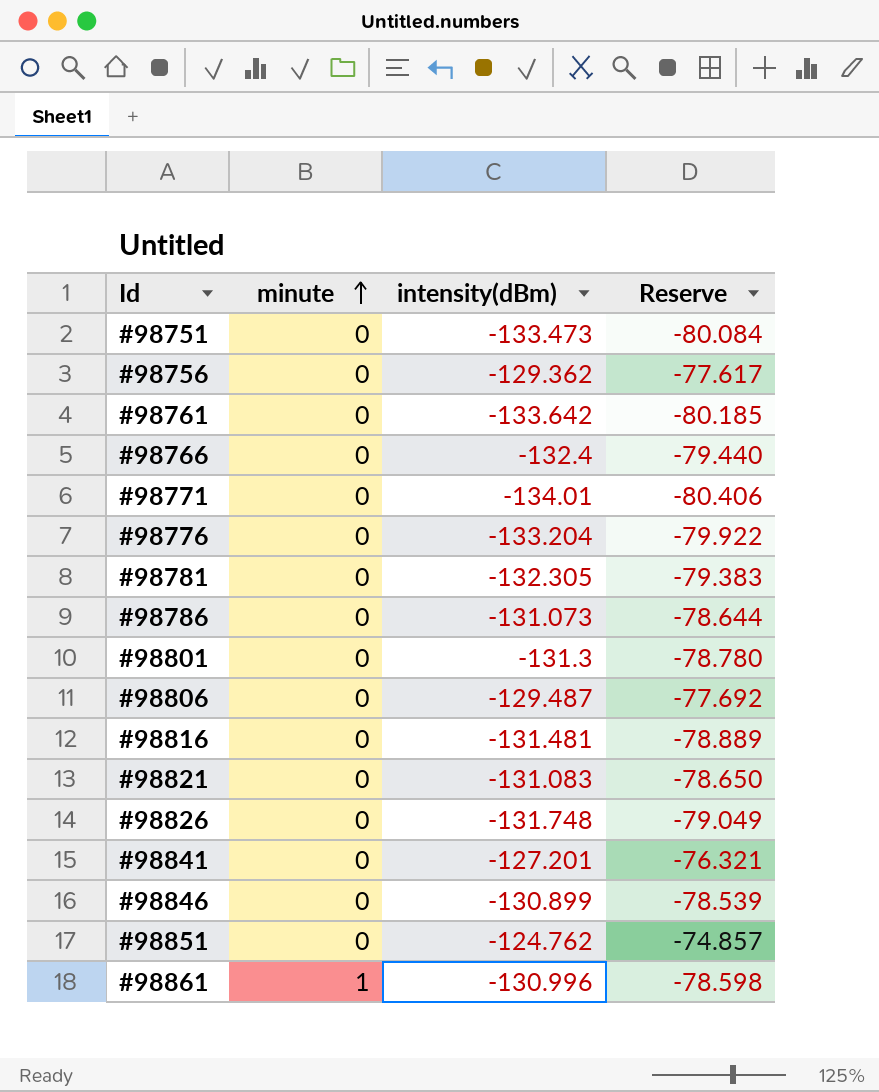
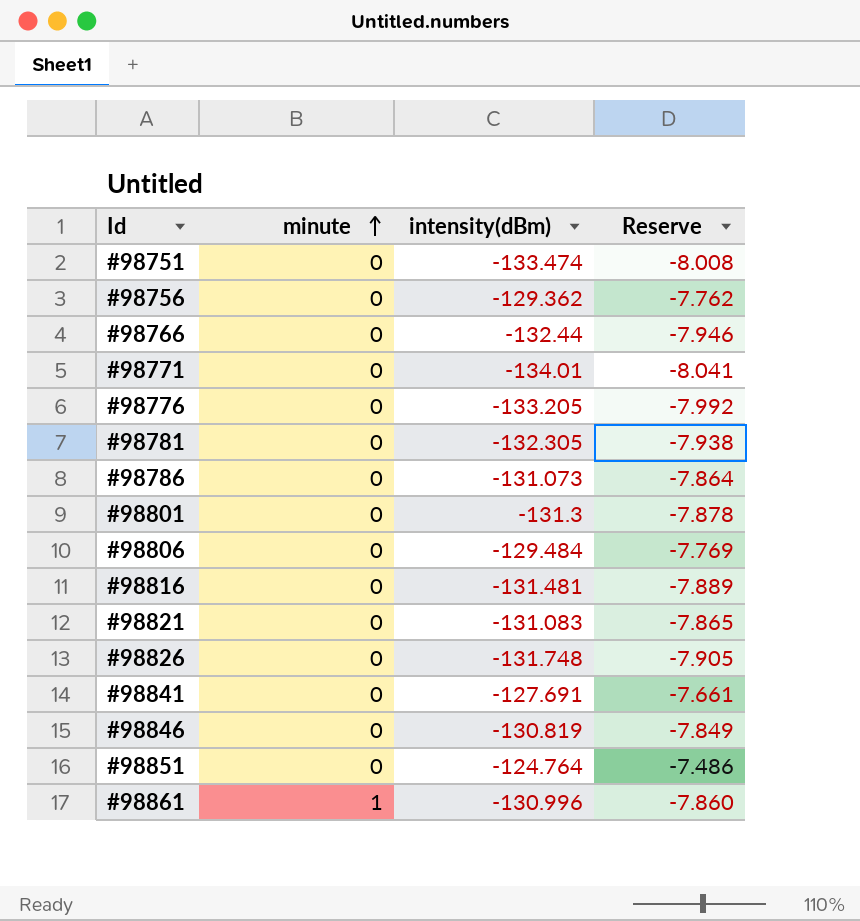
column Reserve | formula: [intensity(dBm)] * 0.6 -> [intensity(dBm)] * 0.06
row #98761: 0 | -133.642 | -80.185 -> none
#98751 | intensity(dBm): -133.473 -> -133.474
#98766 | intensity(dBm): -132.4 -> -132.44
#98776 | intensity(dBm): -133.204 -> -133.205
#98806 | intensity(dBm): -129.487 -> -129.484
#98841 | intensity(dBm): -127.201 -> -127.691
#98846 | intensity(dBm): -130.899 -> -130.819
#98851 | intensity(dBm): -124.762 -> -124.764

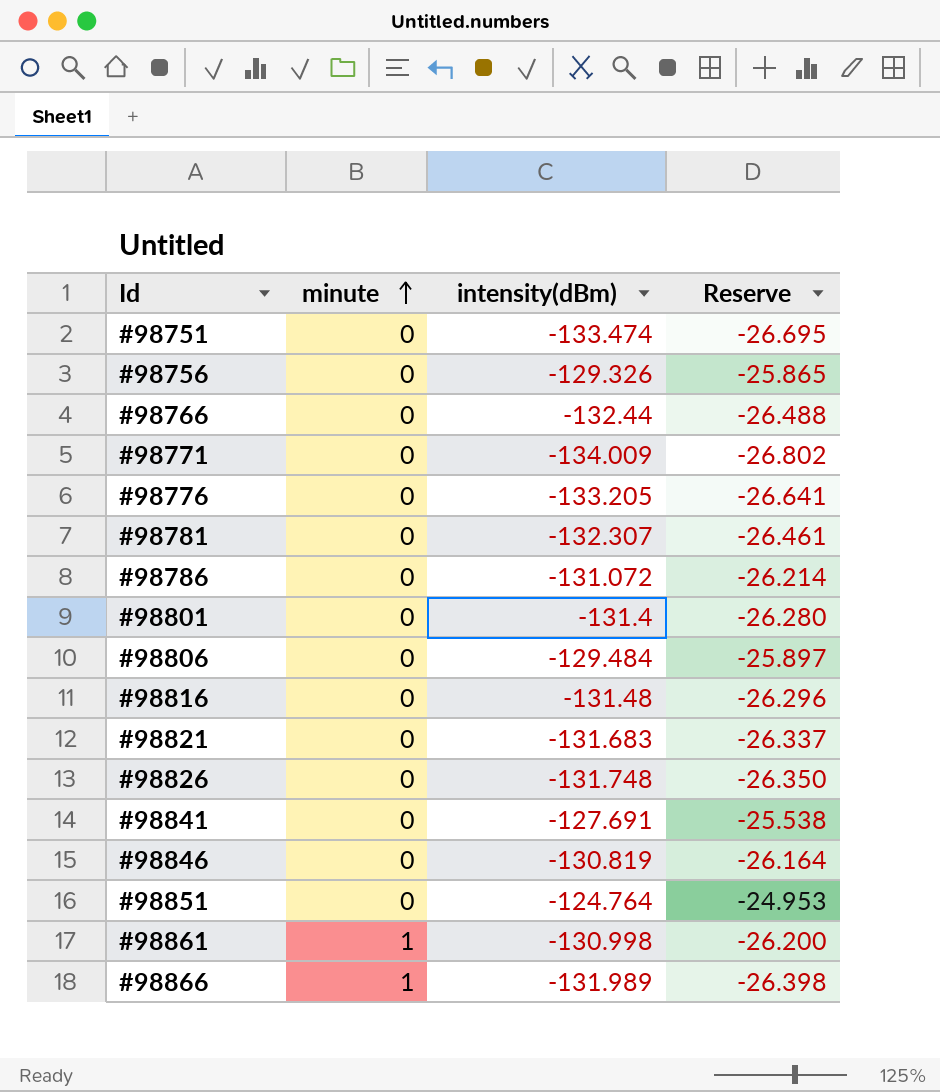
column Reserve | formula: [intensity(dBm)] * 0.06 -> [intensity(dBm)] * 0.2
#98756 | intensity(dBm): -129.362 -> -129.326
#98771 | intensity(dBm): -134.01 -> -134.009
#98781 | intensity(dBm): -132.305 -> -132.307
#98786 | intensity(dBm): -131.073 -> -131.072
#98801 | intensity(dBm): -131.3 -> -131.4
#98816 | intensity(dBm): -131.481 -> -131.48
#98821 | intensity(dBm): -131.083 -> -131.683
#98861 | intensity(dBm): -130.996 -> -130.998
row #98866: none -> 1 | -131.989 | -26.398

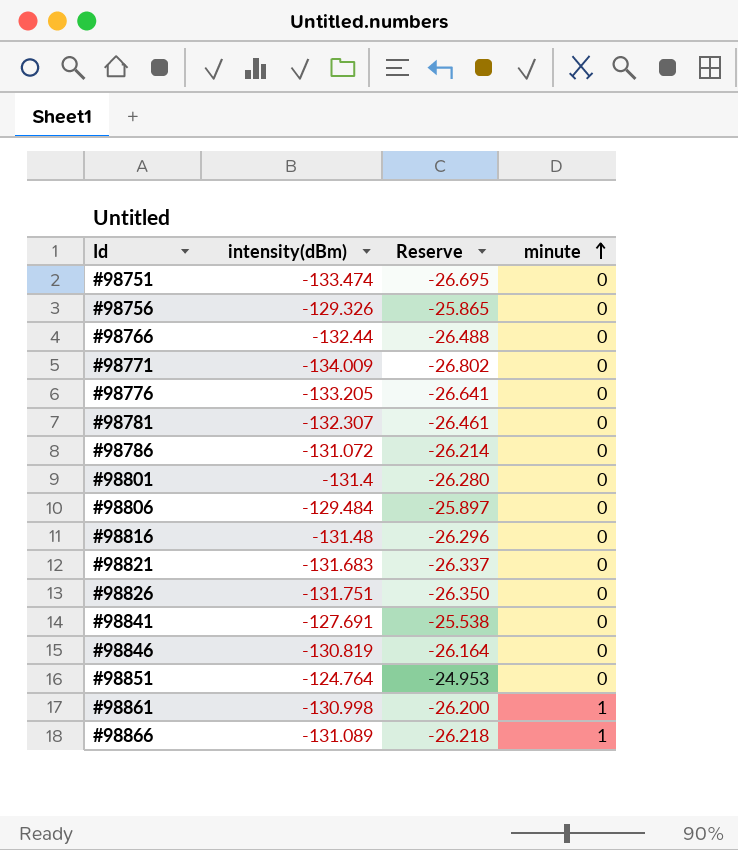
column minute | position: 2 -> 4
#98826 | intensity(dBm): -131.748 -> -131.751
#98866 | intensity(dBm): -131.989 -> -131.089
#98866 | Reserve: -26.398 -> -26.218

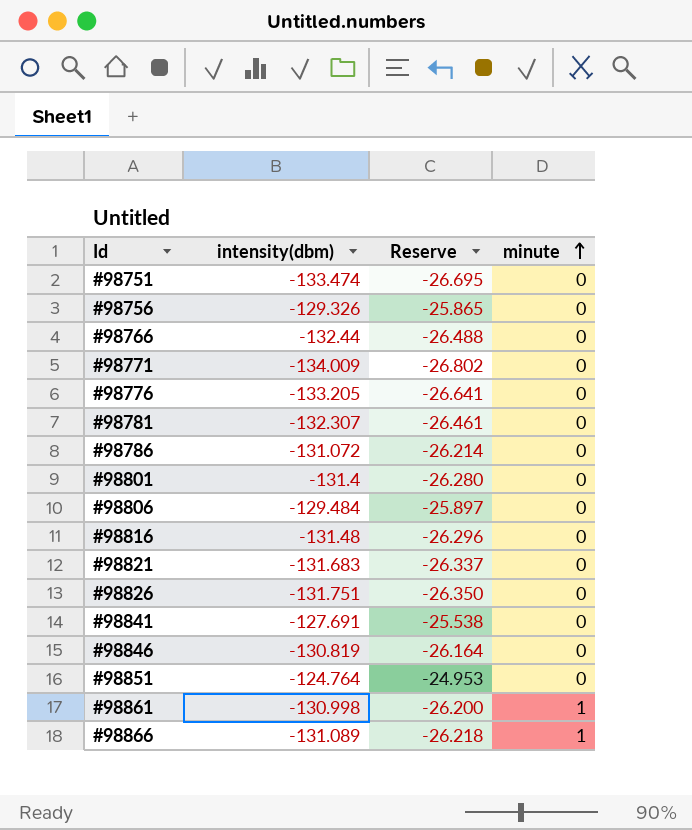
column name: intensity(dBm) -> intensity(dbm)

